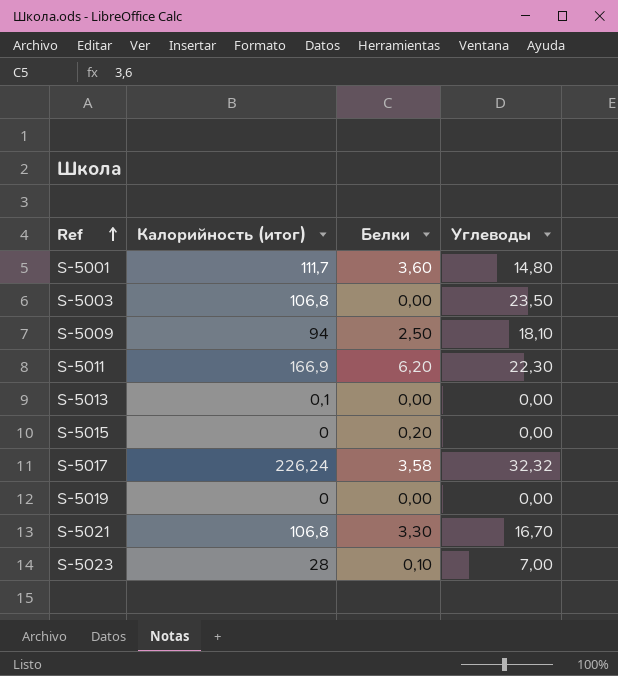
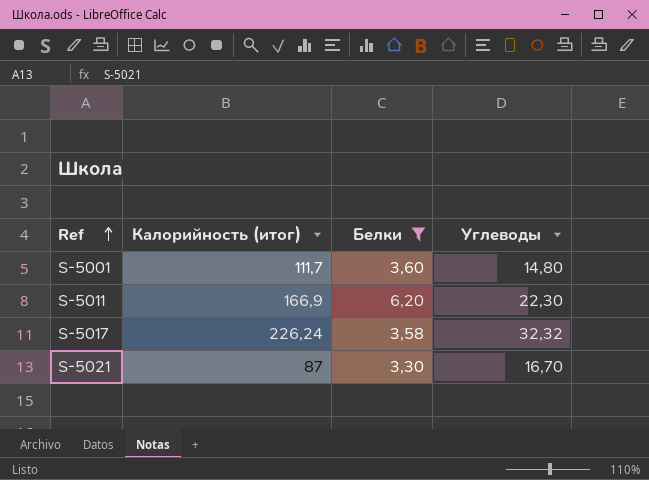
filter: none -> Белки >= 3,30
S-5021 | Калорийность (итог): 106,8 -> 87

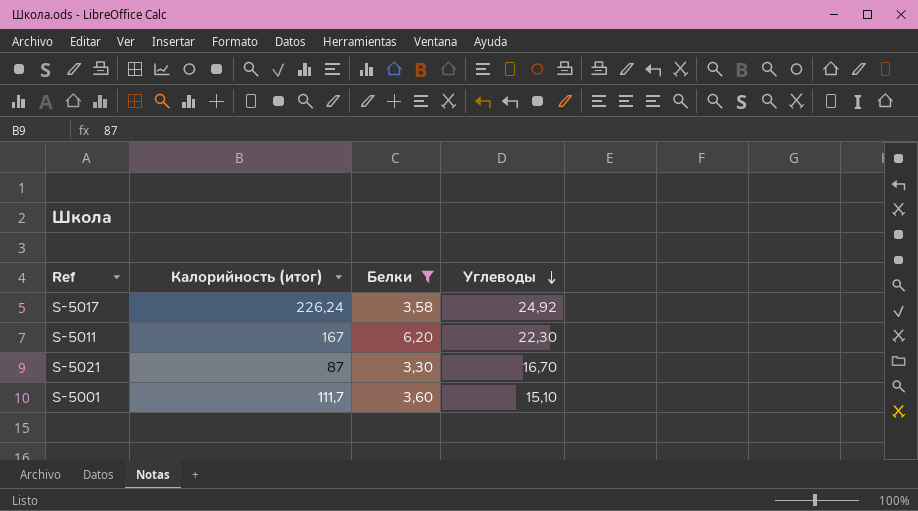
row order: Ref ascending -> Углеводы descending
S-5017 | Углеводы: 32,32 -> 24,92
S-5011 | Калорийность (итог): 166,9 -> 167
S-5001 | Углеводы: 14,80 -> 15,10

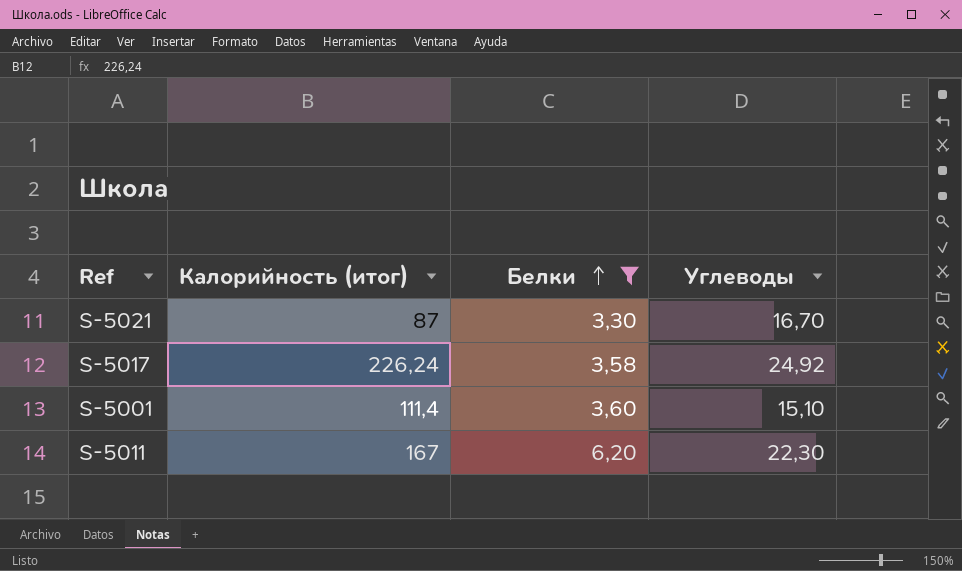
row order: Углеводы descending -> Белки ascending
S-5001 | Калорийность (итог): 111,7 -> 111,4

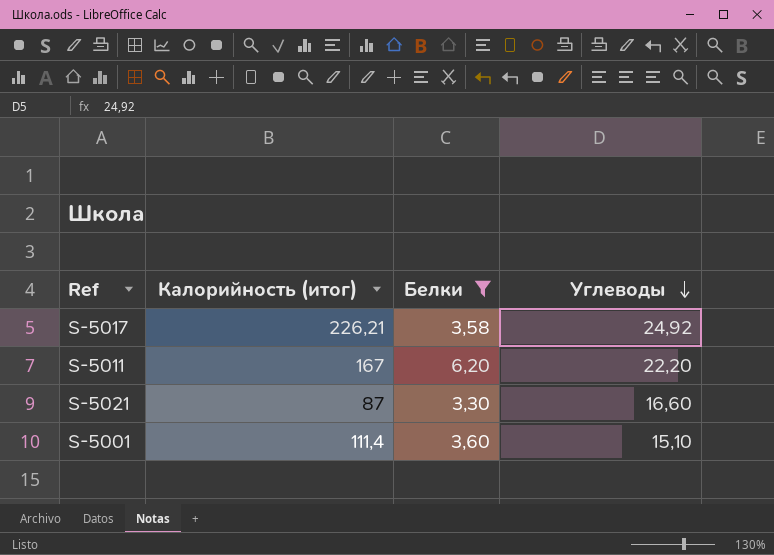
row order: Белки ascending -> Углеводы descending
S-5017 | Калорийность (итог): 226,24 -> 226,21
S-5011 | Углеводы: 22,30 -> 22,20
S-5021 | Углеводы: 16,70 -> 16,60

